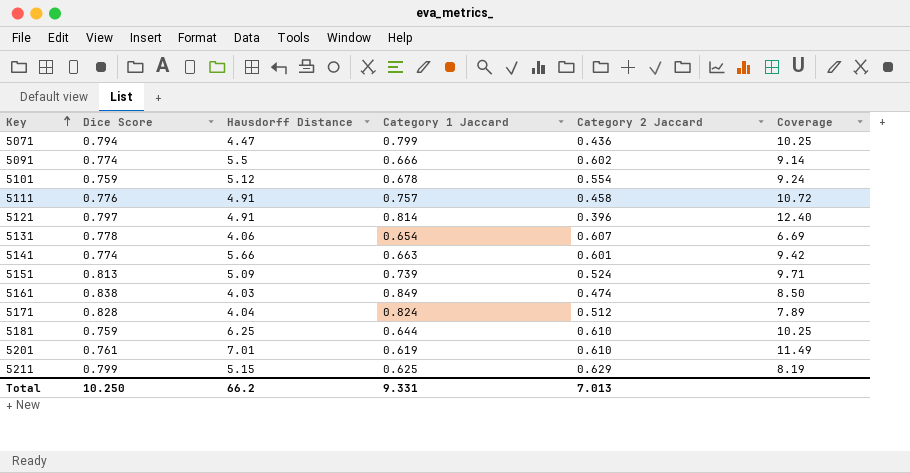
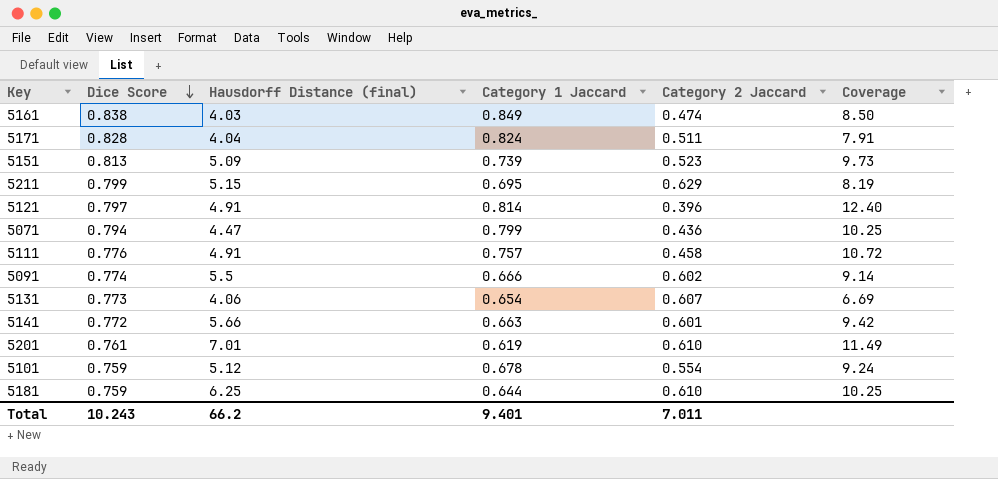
row order: Key ascending -> Dice Score descending
column name: Hausdorff Distance -> Hausdorff Distance (final)
5171 | Category 2 Jaccard: 0.512 -> 0.511
5171 | Coverage: 7.89 -> 7.91
5151 | Category 2 Jaccard: 0.524 -> 0.523
5151 | Coverage: 9.71 -> 9.73
5211 | Category 1 Jaccard: 0.625 -> 0.695
5131 | Dice Score: 0.778 -> 0.773
5141 | Dice Score: 0.774 -> 0.772
Total | Dice Score: 10.250 -> 10.243
Total | Category 1 Jaccard: 9.331 -> 9.401
Total | Category 2 Jaccard: 7.013 -> 7.011

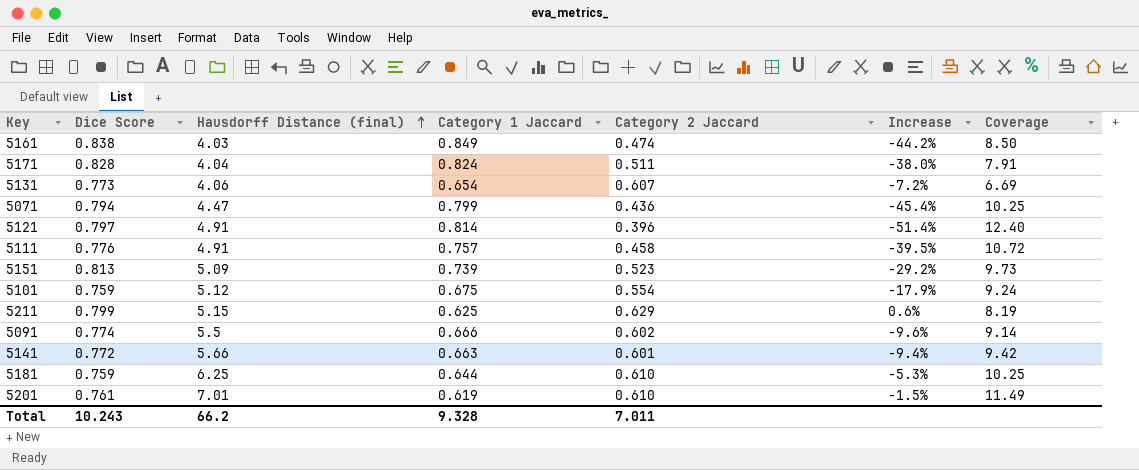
row order: Dice Score descending -> Hausdorff Distance (final) ascending
column Increase | formula: none -> ([Category 2 Jaccard] - [Category 1 Jaccard]) / [Category 1 Jaccard]
5101 | Category 1 Jaccard: 0.678 -> 0.675
5211 | Category 1 Jaccard: 0.695 -> 0.625
Total | Category 1 Jaccard: 9.401 -> 9.328

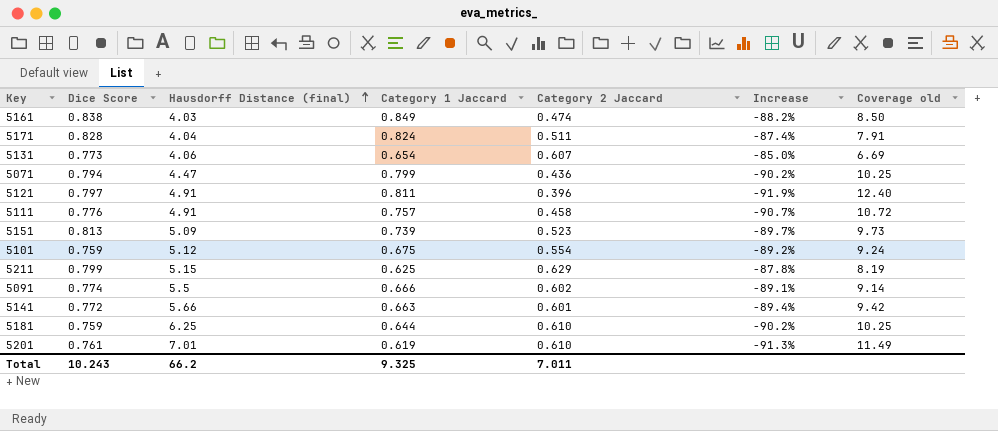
column Increase | formula: ([Category 2 Jaccard] - [Category 1 Jaccard]) / [Category 1 Jaccard] -> ([Category 2 Jaccard] - [Hausdorff Distance (final)]) / [Hausdorff Distance (final)]
column name: Coverage -> Coverage old
5121 | Category 1 Jaccard: 0.814 -> 0.811
Total | Category 1 Jaccard: 9.328 -> 9.325

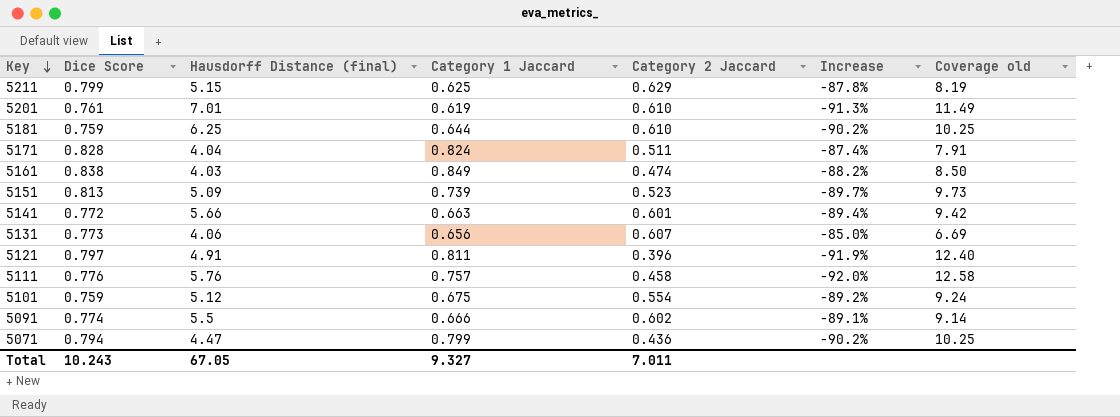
row order: Hausdorff Distance (final) ascending -> Key descending
5131 | Category 1 Jaccard: 0.654 -> 0.656
5111 | Hausdorff Distance (final): 4.91 -> 5.76
5111 | Increase: -90.7% -> -92.0%
5111 | Coverage old: 10.72 -> 12.58
Total | Hausdorff Distance (final): 66.2 -> 67.05
Total | Category 1 Jaccard: 9.325 -> 9.327

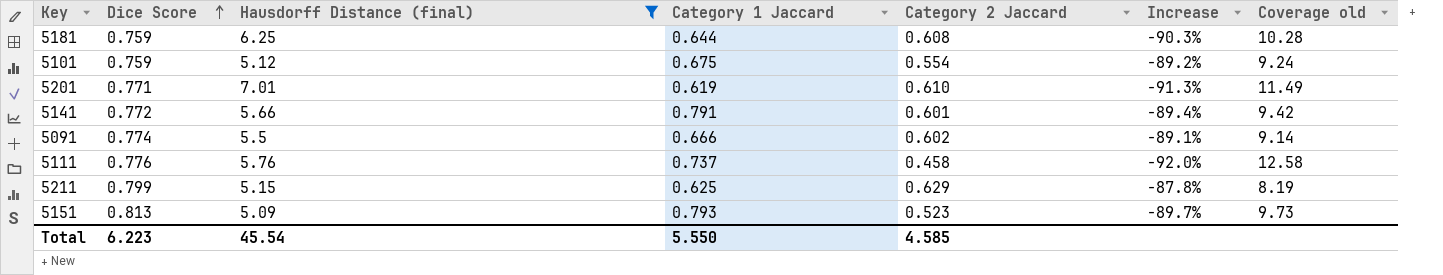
filter: none -> Hausdorff Distance (final) >= 5.09
row order: Key descending -> Dice Score ascending
5181 | Category 2 Jaccard: 0.610 -> 0.608
5181 | Increase: -90.2% -> -90.3%
5181 | Coverage old: 10.25 -> 10.28
5201 | Dice Score: 0.761 -> 0.771
5141 | Category 1 Jaccard: 0.663 -> 0.791
5111 | Category 1 Jaccard: 0.757 -> 0.737
5151 | Category 1 Jaccard: 0.739 -> 0.793
Total | Dice Score: 10.243 -> 6.223
Total | Hausdorff Distance (final): 67.05 -> 45.54
Total | Category 1 Jaccard: 9.327 -> 5.550
Total | Category 2 Jaccard: 7.011 -> 4.585

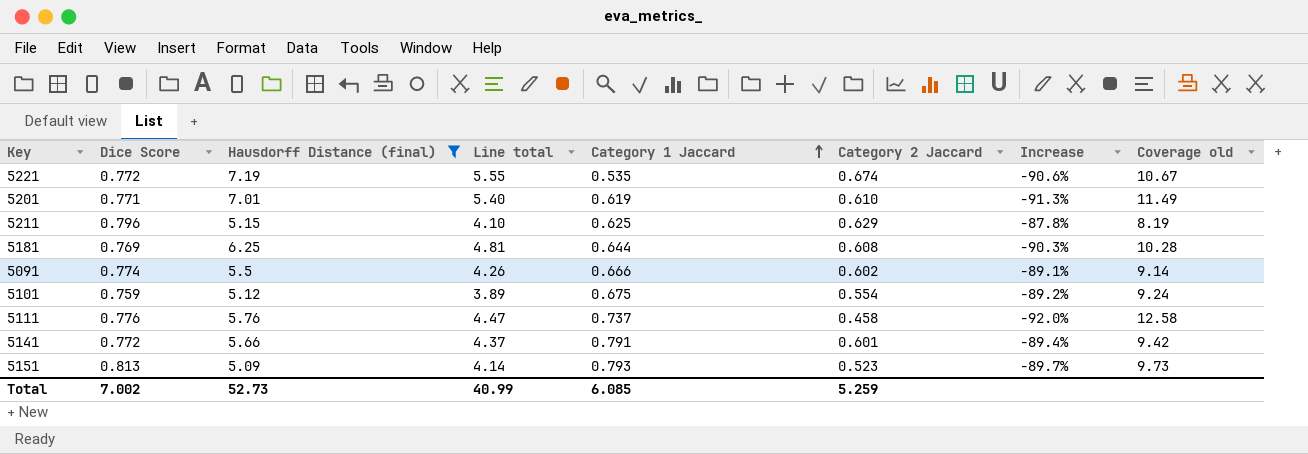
row order: Dice Score ascending -> Category 1 Jaccard ascending
column Line total | formula: none -> [Dice Score] * [Hausdorff Distance (final)]
row 5221: none -> 0.772 | 7.19 | 5.55 | 0.535 | 0.674 | -90.6% | 10.67
5211 | Dice Score: 0.799 -> 0.796
5181 | Dice Score: 0.759 -> 0.769
Total | Dice Score: 6.223 -> 7.002
Total | Hausdorff Distance (final): 45.54 -> 52.73
Total | Category 1 Jaccard: 5.550 -> 6.085
Total | Category 2 Jaccard: 4.585 -> 5.259

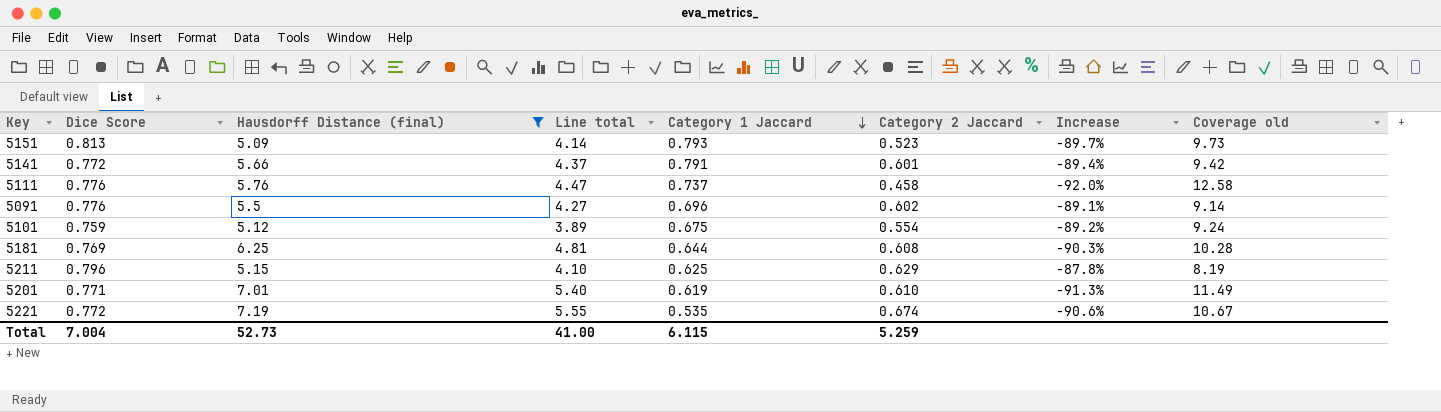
row order: Category 1 Jaccard ascending -> Category 1 Jaccard descending
5091 | Dice Score: 0.774 -> 0.776
5091 | Line total: 4.26 -> 4.27
5091 | Category 1 Jaccard: 0.666 -> 0.696
Total | Dice Score: 7.002 -> 7.004
Total | Line total: 40.99 -> 41.00
Total | Category 1 Jaccard: 6.085 -> 6.115

